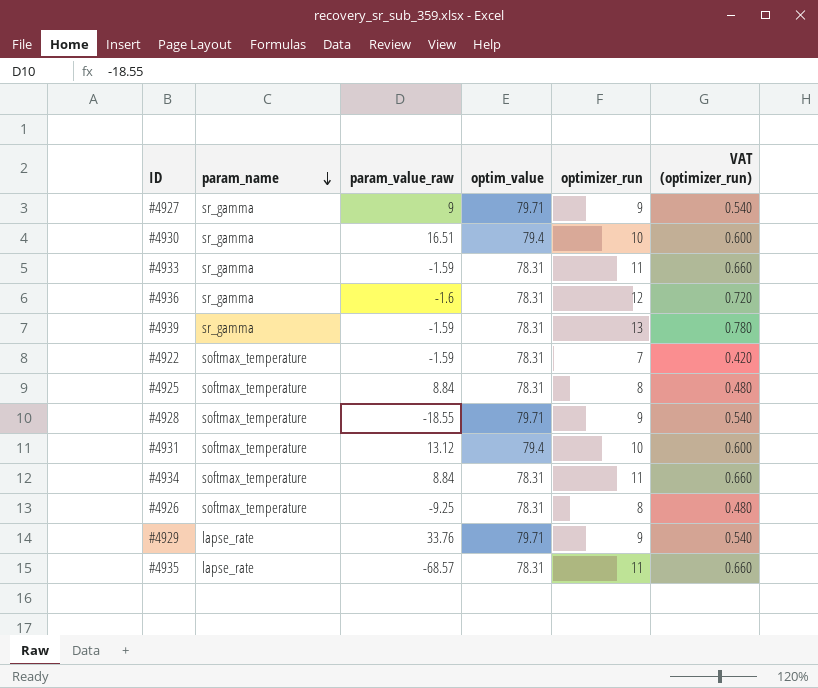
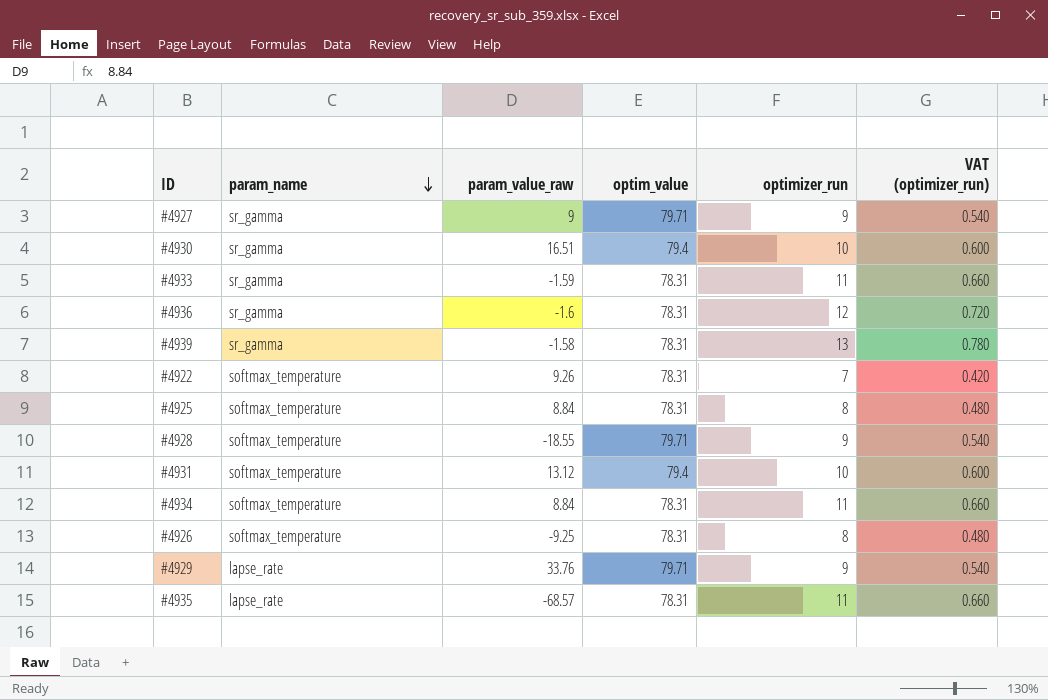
#4939 | param_value_raw: -1.59 -> -1.58
#4922 | param_value_raw: -1.59 -> 9.26

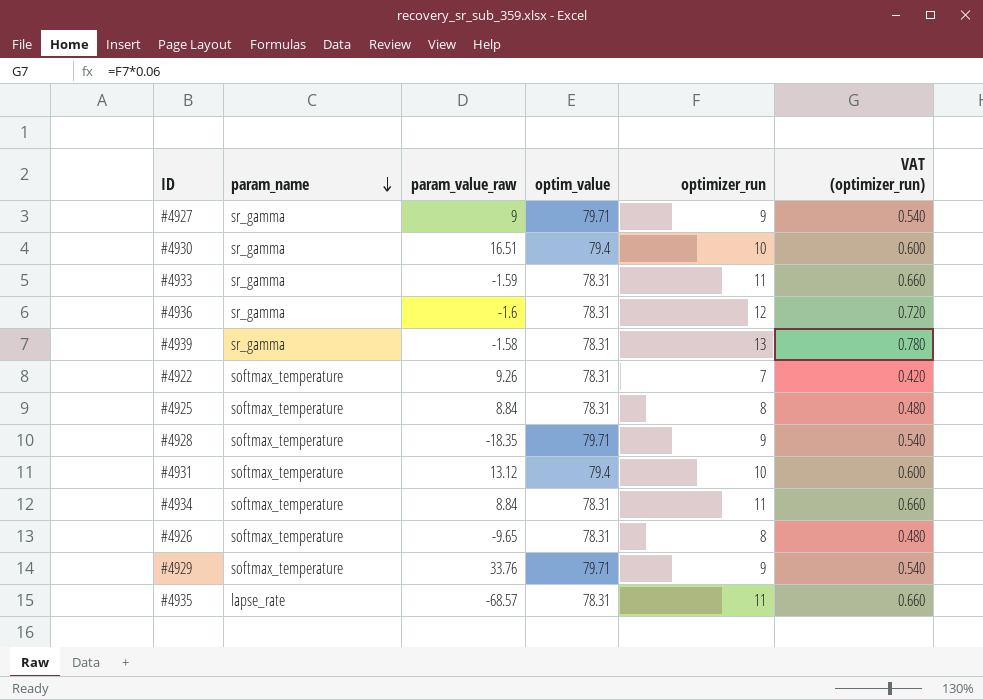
#4928 | param_value_raw: -18.55 -> -18.35
#4926 | param_value_raw: -9.25 -> -9.65
#4929 | param_name: lapse_rate -> softmax_temperature

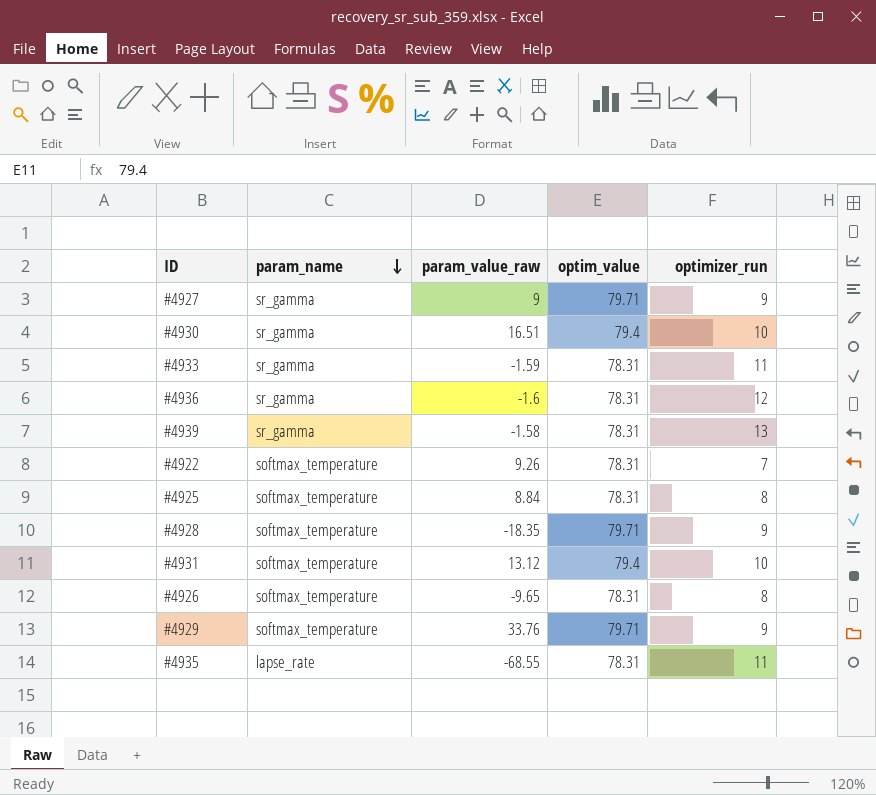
column VAT (optimizer_run) | formula: [optimizer_run] * 0.06 -> none
row #4934: softmax_temperature | 8.84 | 78.31 | 11 | 0.660 -> none
#4935 | param_value_raw: -68.57 -> -68.55

